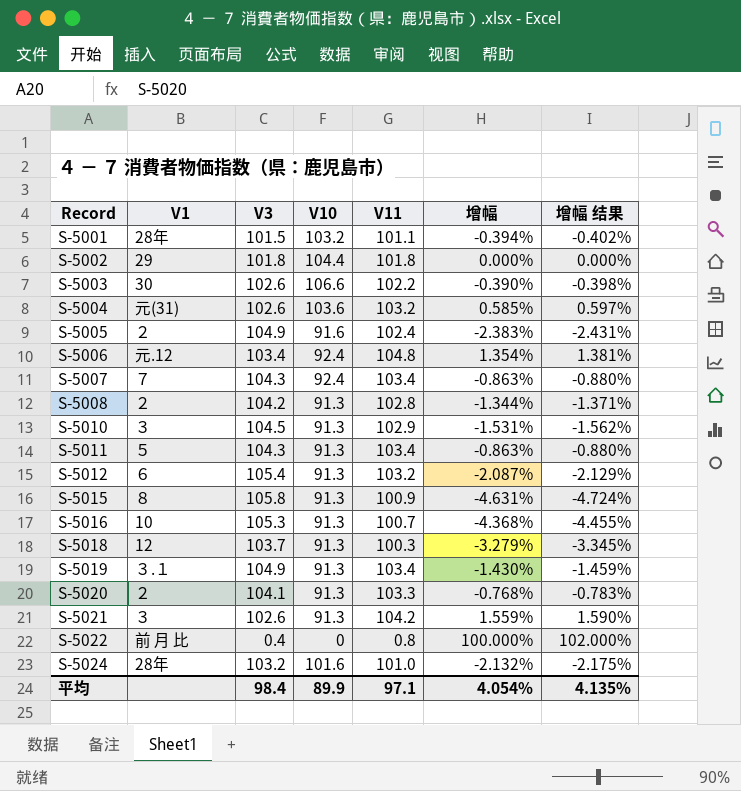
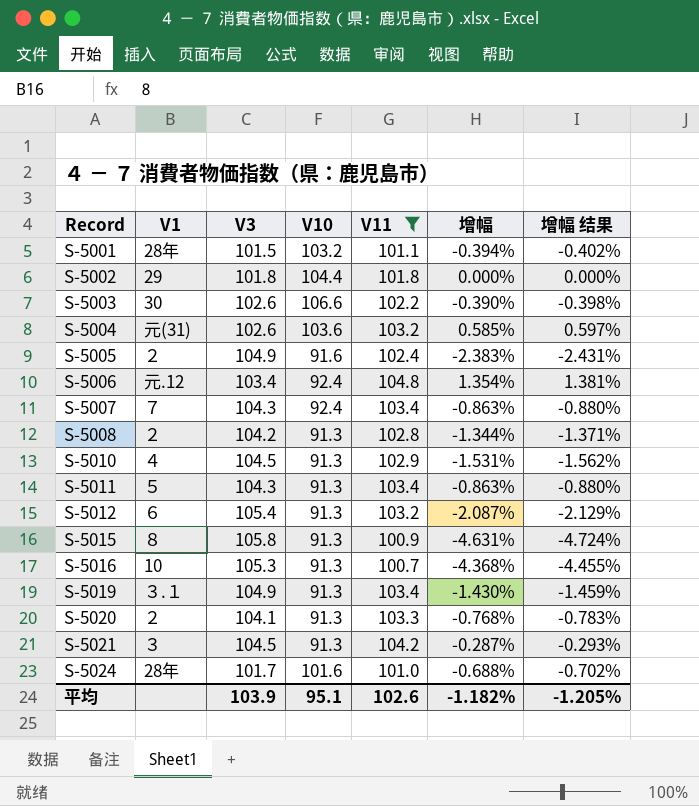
filter: none -> V11 >= 100.7
S-5010 | V1: ３ -> ４
S-5021 | V3: 102.6 -> 104.5
S-5021 | 增幅: 1.559% -> -0.287%
S-5021 | 增幅 结果: 1.590% -> -0.293%
S-5024 | V3: 103.2 -> 101.7
S-5024 | 增幅: -2.132% -> -0.688%
S-5024 | 增幅 结果: -2.175% -> -0.702%
平均 | V3: 98.4 -> 103.9
平均 | V10: 89.9 -> 95.1
平均 | V11: 97.1 -> 102.6
平均 | 增幅: 4.054% -> -1.182%
平均 | 增幅 结果: 4.135% -> -1.205%

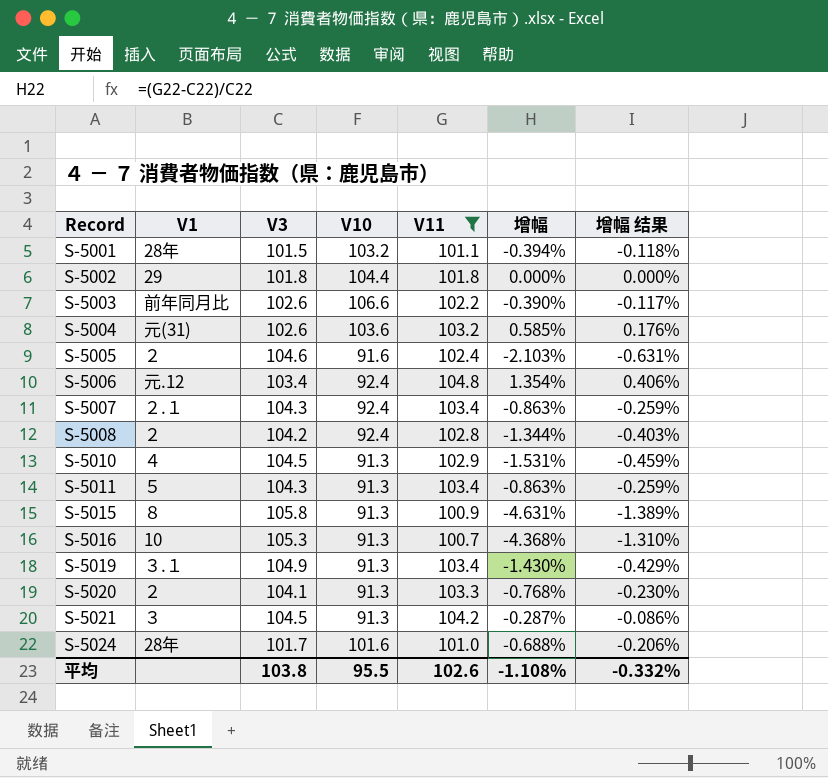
column 增幅 结果 | formula: [增幅] * 1.02 -> [增幅] * 0.3
row S-5012: ６ | 105.4 | 91.3 | 103.2 | -2.087% | -2.129% -> none
S-5003 | V1: 30 -> 前年同月比
S-5005 | V3: 104.9 -> 104.6
S-5005 | 增幅: -2.383% -> -2.103%
S-5007 | V1: ７ -> ２.１
S-5008 | V10: 91.3 -> 92.4
平均 | V3: 103.9 -> 103.8
平均 | V10: 95.1 -> 95.5
平均 | 增幅: -1.182% -> -1.108%
平均 | 增幅 结果: -1.205% -> -0.332%

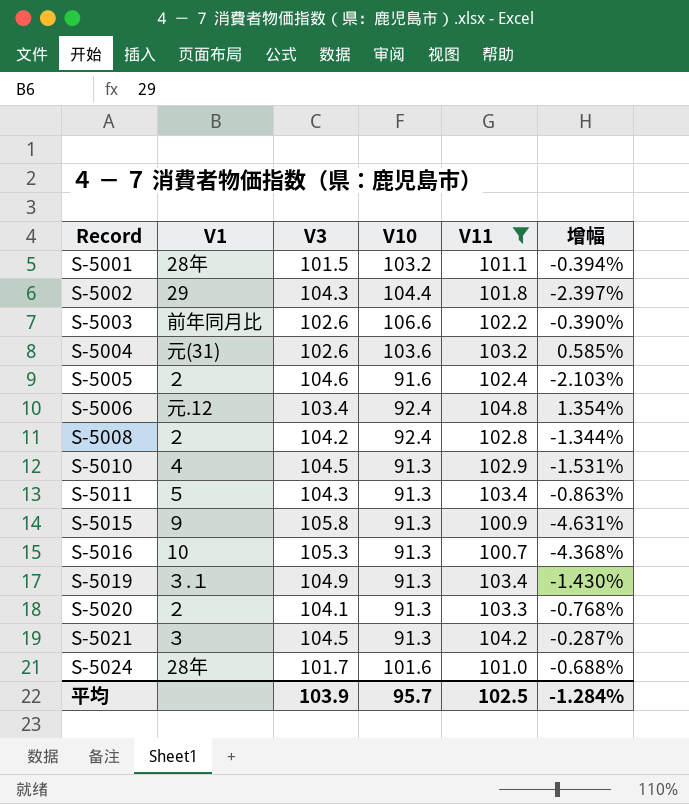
column 增幅 结果 | formula: [增幅] * 0.3 -> none
row S-5007: ２.１ | 104.3 | 92.4 | 103.4 | -0.863% | -0.259% -> none
S-5002 | V3: 101.8 -> 104.3
S-5002 | 增幅: 0.000% -> -2.397%
S-5015 | V1: ８ -> ９
平均 | V3: 103.8 -> 103.9
平均 | V10: 95.5 -> 95.7
平均 | V11: 102.6 -> 102.5
平均 | 增幅: -1.108% -> -1.284%

